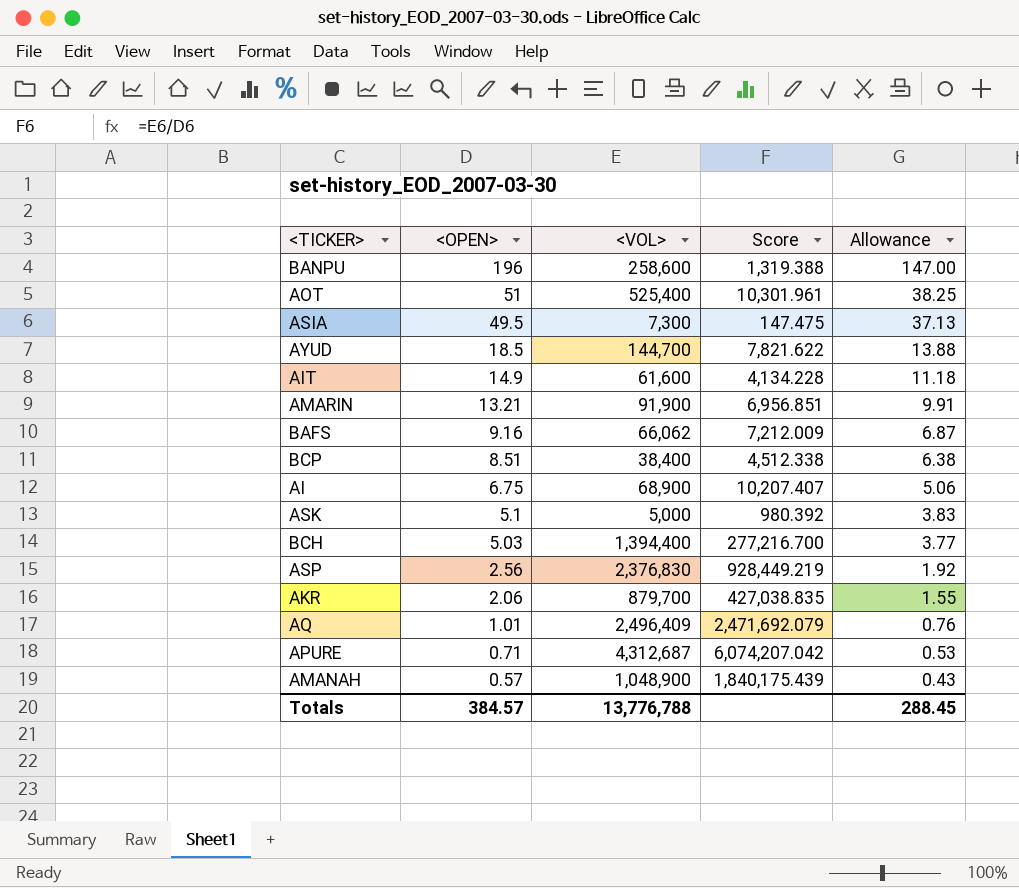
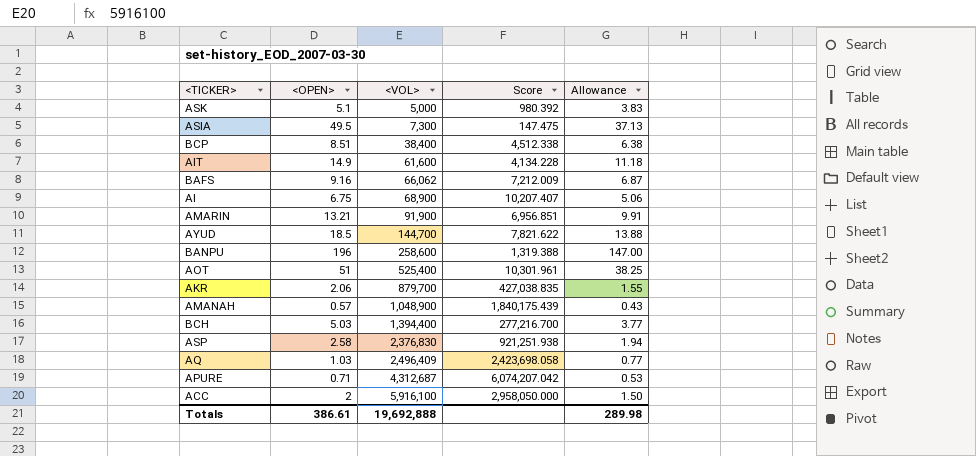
row order: <OPEN> descending -> <VOL> ascending
ASP | <OPEN>: 2.56 -> 2.58
ASP | Score: 928,449.219 -> 921,251.938
ASP | Allowance: 1.92 -> 1.94
AQ | <OPEN>: 1.01 -> 1.03
AQ | Score: 2,471,692.079 -> 2,423,698.058
AQ | Allowance: 0.76 -> 0.77
row ACC: none -> 2 | 5,916,100 | 2,958,050.000 | 1.50
Totals | <OPEN>: 384.57 -> 386.61
Totals | <VOL>: 13,776,788 -> 19,692,888
Totals | Allowance: 288.45 -> 289.98

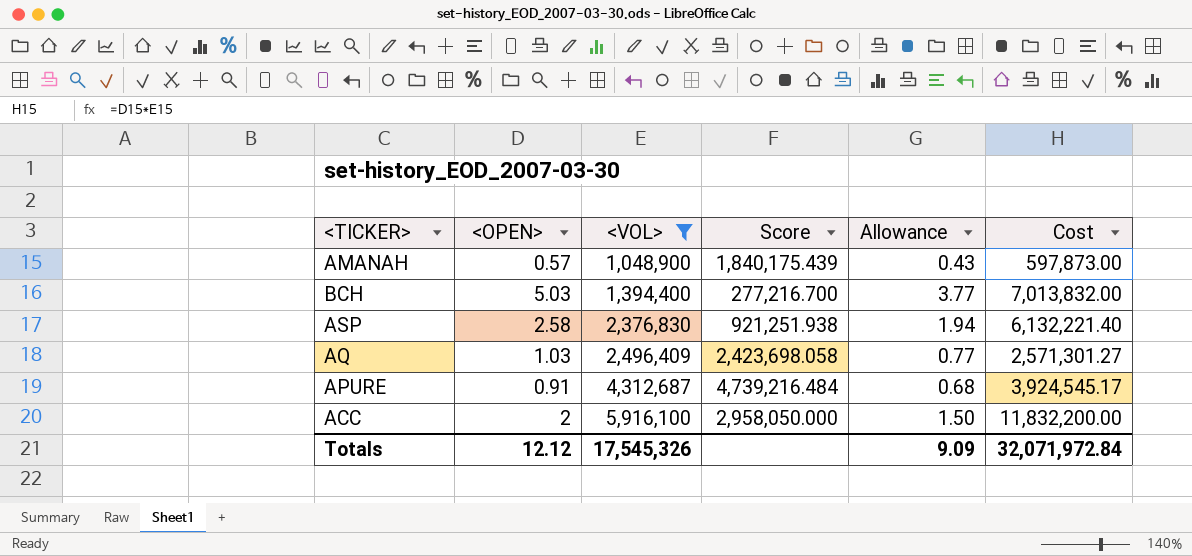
filter: none -> <VOL> >= 1,048,900
column Cost | formula: none -> [<OPEN>] * [<VOL>]
APURE | <OPEN>: 0.71 -> 0.91
APURE | Score: 6,074,207.042 -> 4,739,216.484
APURE | Allowance: 0.53 -> 0.68
Totals | <OPEN>: 386.61 -> 12.12
Totals | <VOL>: 19,692,888 -> 17,545,326
Totals | Allowance: 289.98 -> 9.09

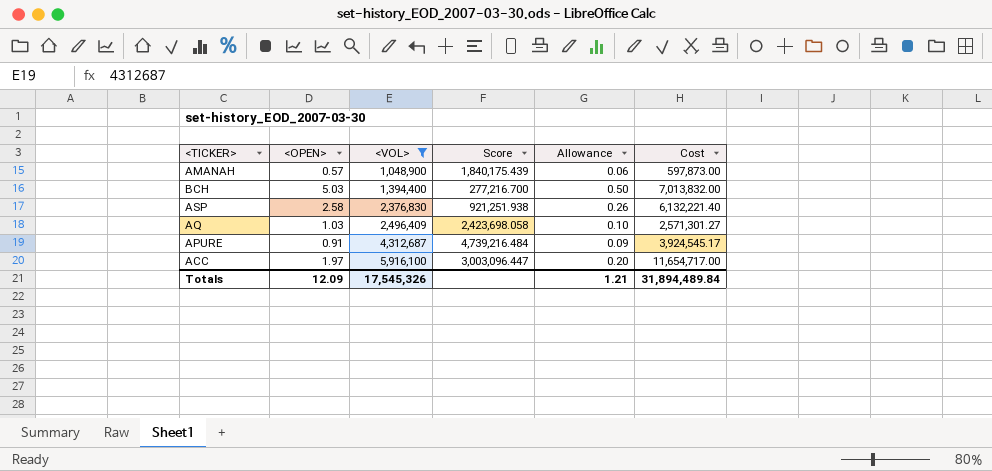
column Allowance | formula: [<OPEN>] * 0.75 -> [<OPEN>] * 0.1
ACC | <OPEN>: 2 -> 1.97
ACC | Score: 2,958,050.000 -> 3,003,096.447
ACC | Cost: 11,832,200.00 -> 11,654,717.00
Totals | <OPEN>: 12.12 -> 12.09
Totals | Allowance: 9.09 -> 1.21
Totals | Cost: 32,071,972.84 -> 31,894,489.84

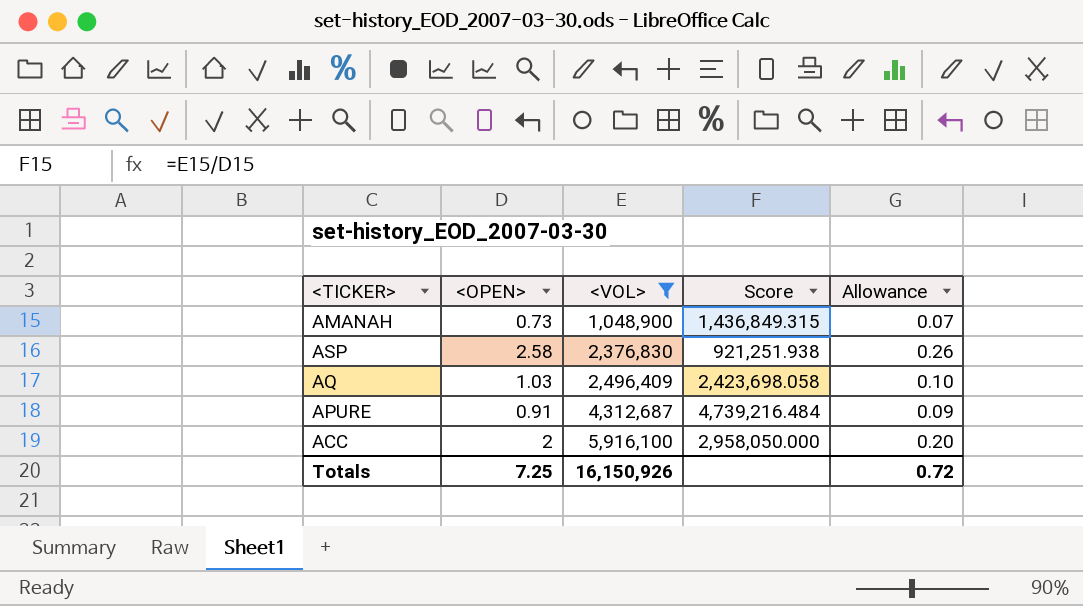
column Cost | formula: [<OPEN>] * [<VOL>] -> none
row BCH: 5.03 | 1,394,400 | 277,216.700 | 0.50 | 7,013,832.00 -> none
AMANAH | <OPEN>: 0.57 -> 0.73
AMANAH | Score: 1,840,175.439 -> 1,436,849.315
AMANAH | Allowance: 0.06 -> 0.07
ACC | <OPEN>: 1.97 -> 2
ACC | Score: 3,003,096.447 -> 2,958,050.000
Totals | <OPEN>: 12.09 -> 7.25
Totals | <VOL>: 17,545,326 -> 16,150,926
Totals | Allowance: 1.21 -> 0.72

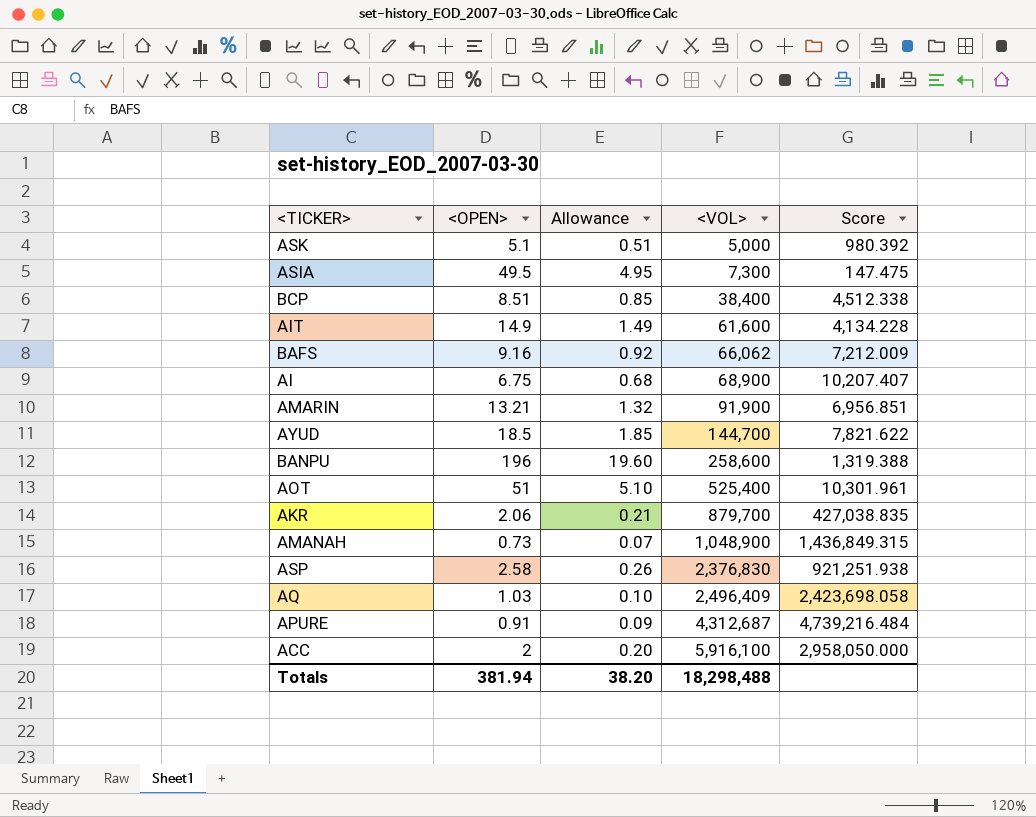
filter: <VOL> >= 1,048,900 -> none
column Allowance | position: 5 -> 3
Totals | <OPEN>: 7.25 -> 381.94
Totals | Allowance: 0.72 -> 38.20
Totals | <VOL>: 16,150,926 -> 18,298,488

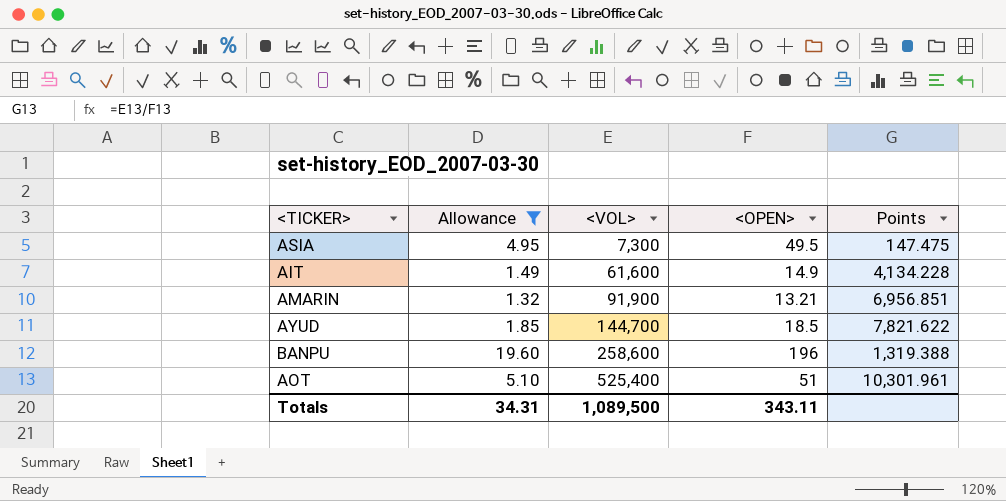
filter: none -> Allowance >= 1.32
column <OPEN> | position: 2 -> 4
column name: Score -> Points
Totals | Allowance: 38.20 -> 34.31
Totals | <VOL>: 18,298,488 -> 1,089,500
Totals | <OPEN>: 381.94 -> 343.11

